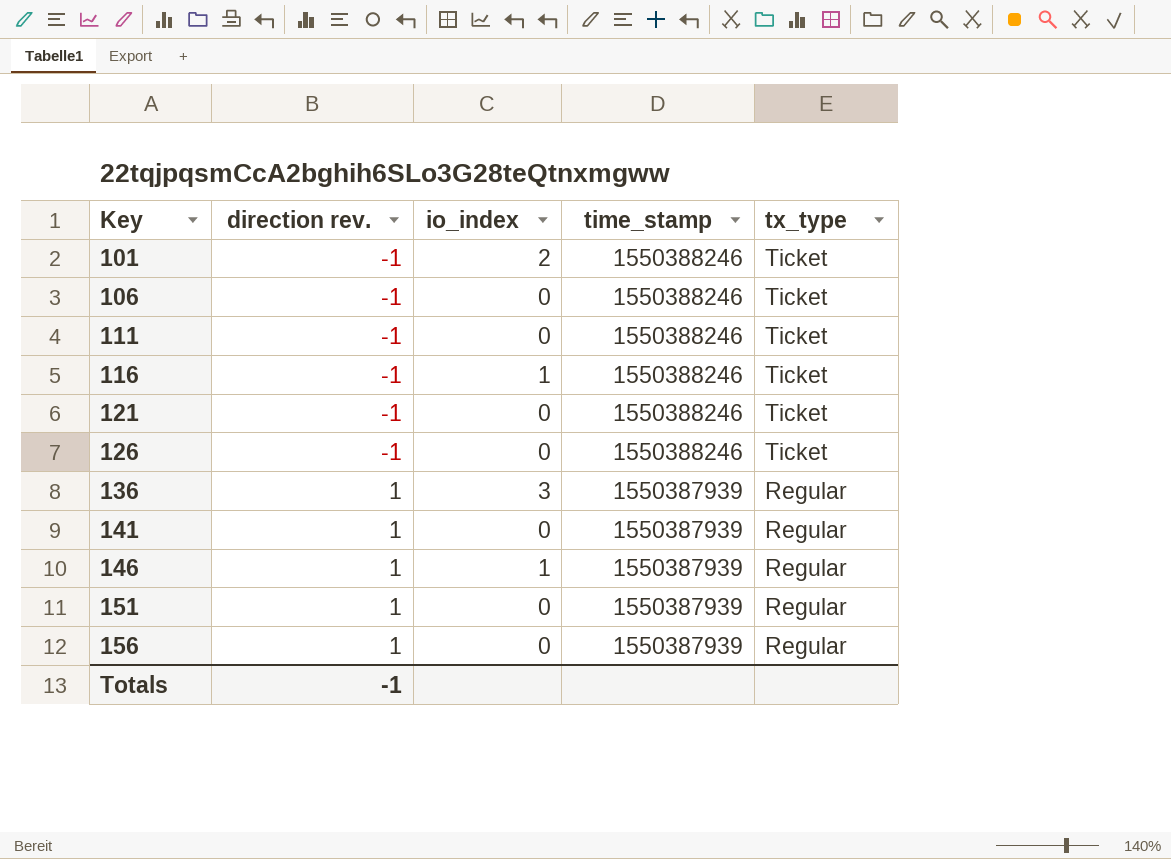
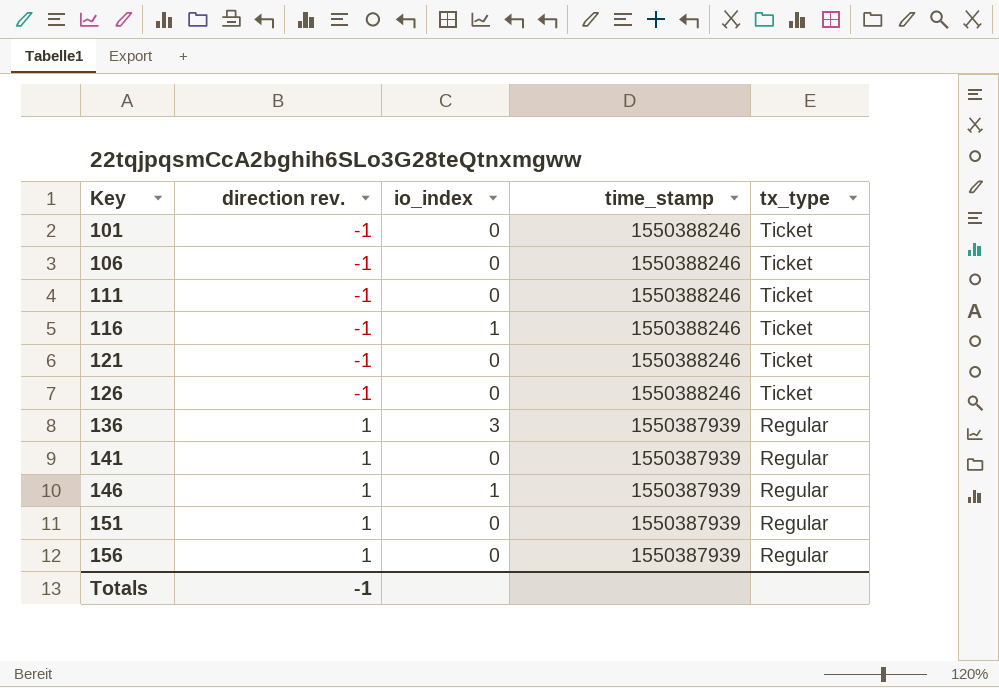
101 | io_index: 2 -> 0

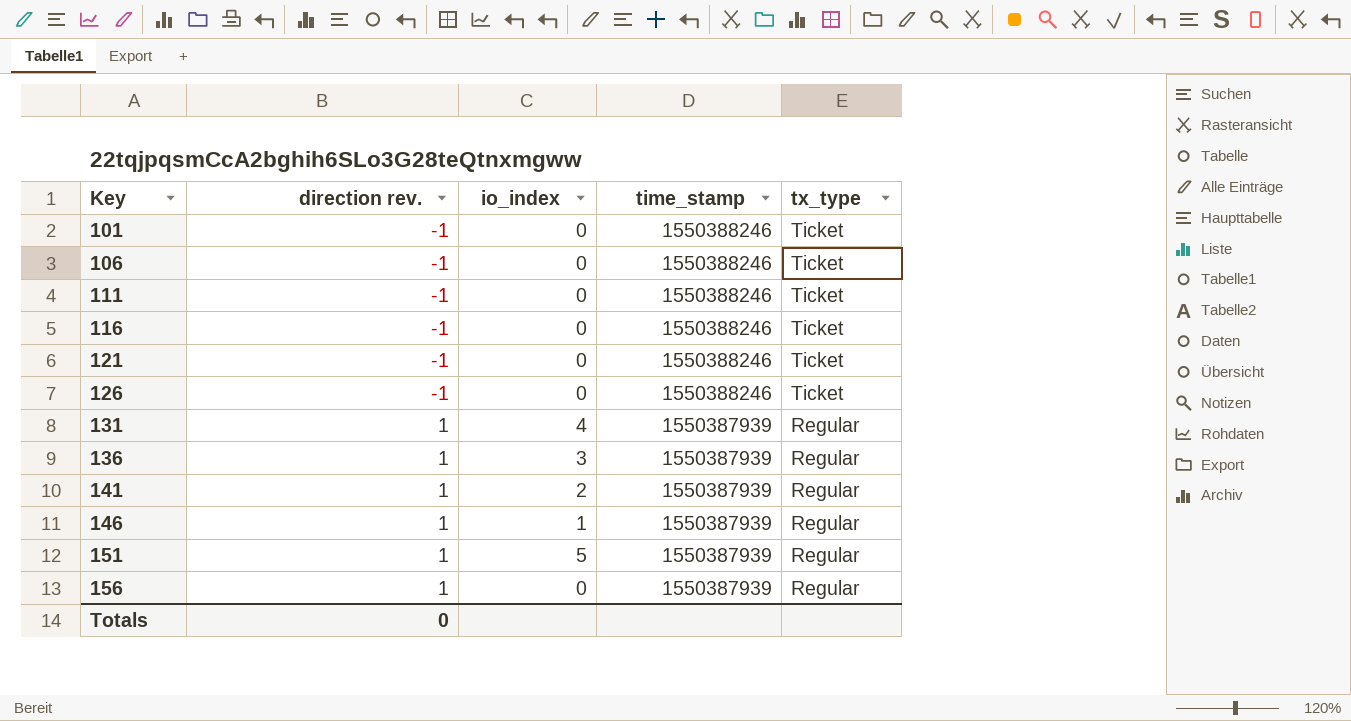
116 | io_index: 1 -> 0
row 131: none -> 1 | 4 | 1550387939 | Regular
141 | io_index: 0 -> 2
151 | io_index: 0 -> 5
Totals | direction rev.: -1 -> 0

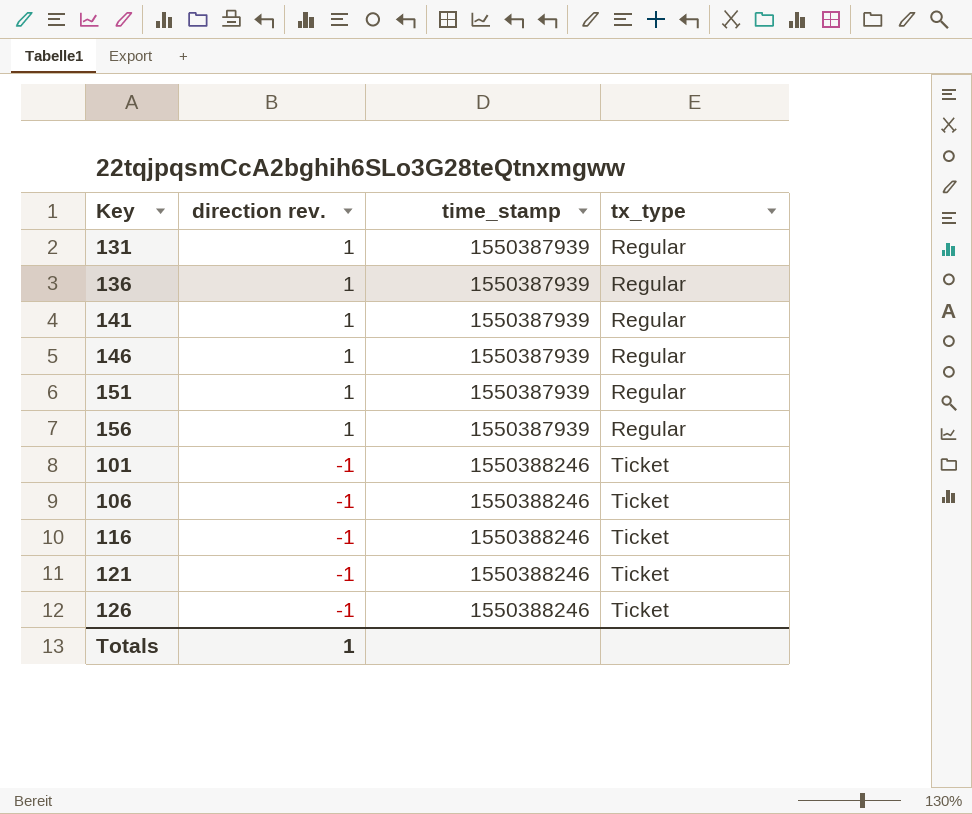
row order: Key ascending -> direction rev. descending
column io_index | position: 3 -> none
row 111: -1 | 0 | 1550388246 | Ticket -> none
Totals | direction rev.: 0 -> 1

